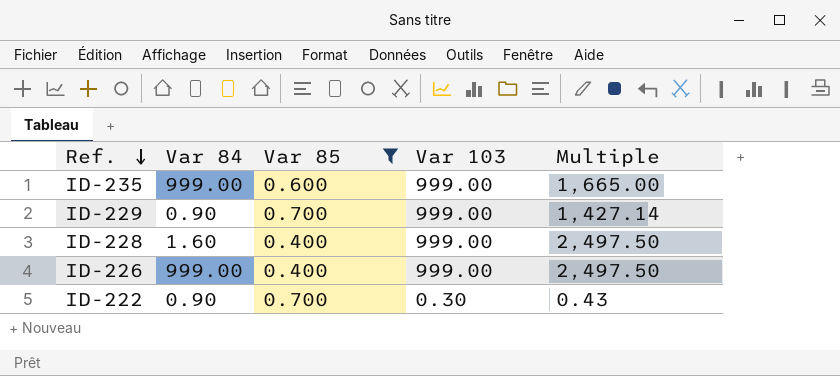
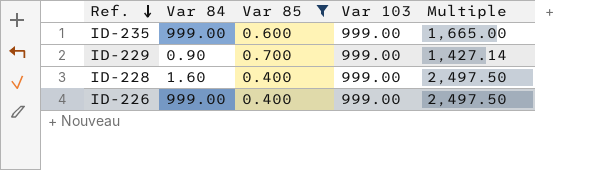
row ID-222: 0.90 | 0.700 | 0.30 | 0.43 -> none

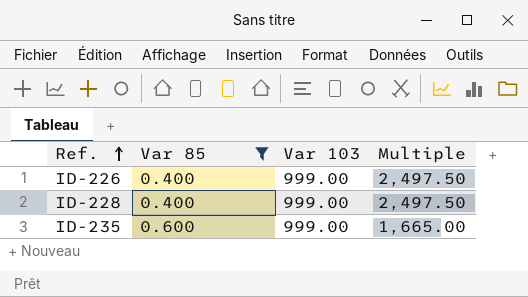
row order: Ref. descending -> Ref. ascending
column Var 84 | position: 2 -> none
row ID-229: 0.90 | 0.700 | 999.00 | 1,427.14 -> none

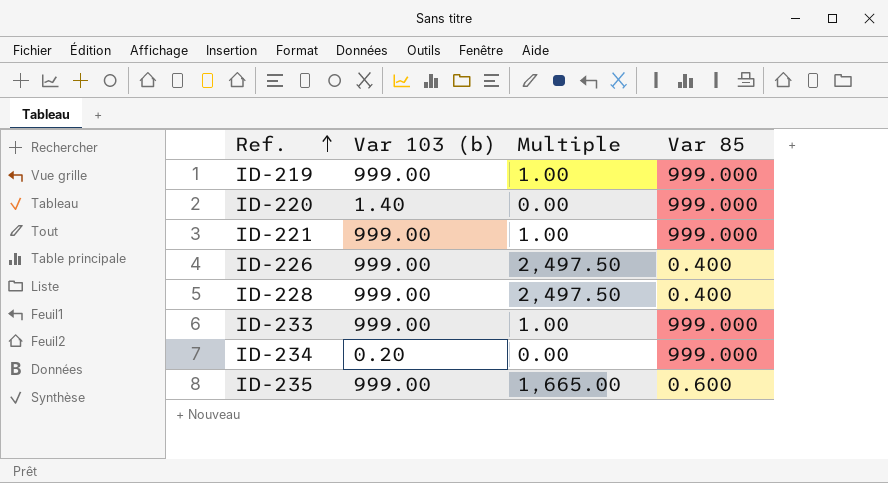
filter: Var 85 != 999.000 -> none
column name: Var 103 -> Var 103 (b)
column Var 85 | position: 2 -> 4

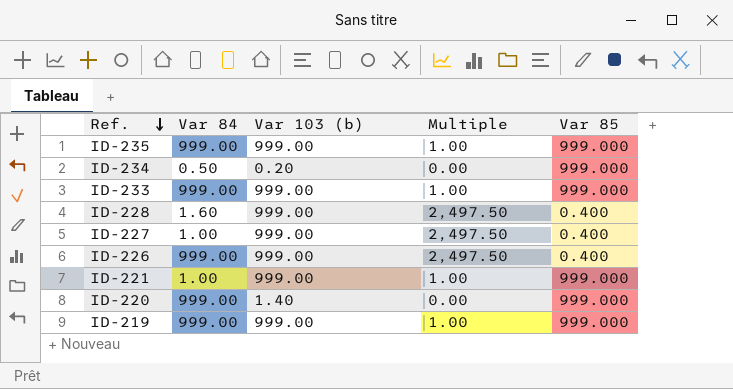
row order: Ref. ascending -> Ref. descending
column Var 84 | position: none -> 2
ID-235 | Multiple: 1,665.00 -> 1.00
ID-235 | Var 85: 0.600 -> 999.000
row ID-227: none -> 1.00 | 999.00 | 2,497.50 | 0.400

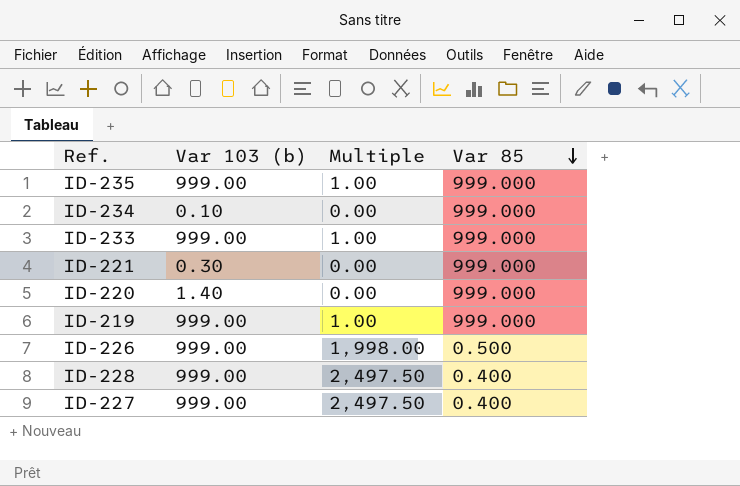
row order: Ref. descending -> Var 85 descending
column Var 84 | position: 2 -> none
ID-234 | Var 103 (b): 0.20 -> 0.10
ID-221 | Var 103 (b): 999.00 -> 0.30
ID-221 | Multiple: 1.00 -> 0.00
ID-226 | Multiple: 2,497.50 -> 1,998.00
ID-226 | Var 85: 0.400 -> 0.500

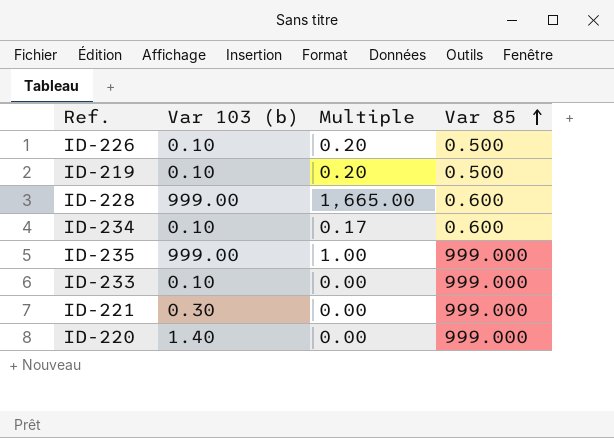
row order: Var 85 descending -> Var 85 ascending
row ID-227: 999.00 | 2,497.50 | 0.400 -> none
ID-226 | Var 103 (b): 999.00 -> 0.10
ID-226 | Multiple: 1,998.00 -> 0.20
ID-219 | Var 103 (b): 999.00 -> 0.10
ID-219 | Multiple: 1.00 -> 0.20
ID-219 | Var 85: 999.000 -> 0.500
ID-228 | Multiple: 2,497.50 -> 1,665.00
ID-228 | Var 85: 0.400 -> 0.600
ID-234 | Multiple: 0.00 -> 0.17
ID-234 | Var 85: 999.000 -> 0.600
ID-233 | Var 103 (b): 999.00 -> 0.10
ID-233 | Multiple: 1.00 -> 0.00

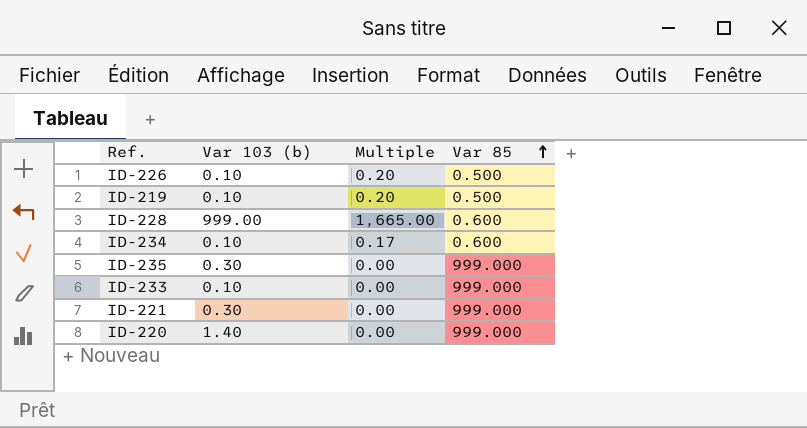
ID-235 | Var 103 (b): 999.00 -> 0.30
ID-235 | Multiple: 1.00 -> 0.00

